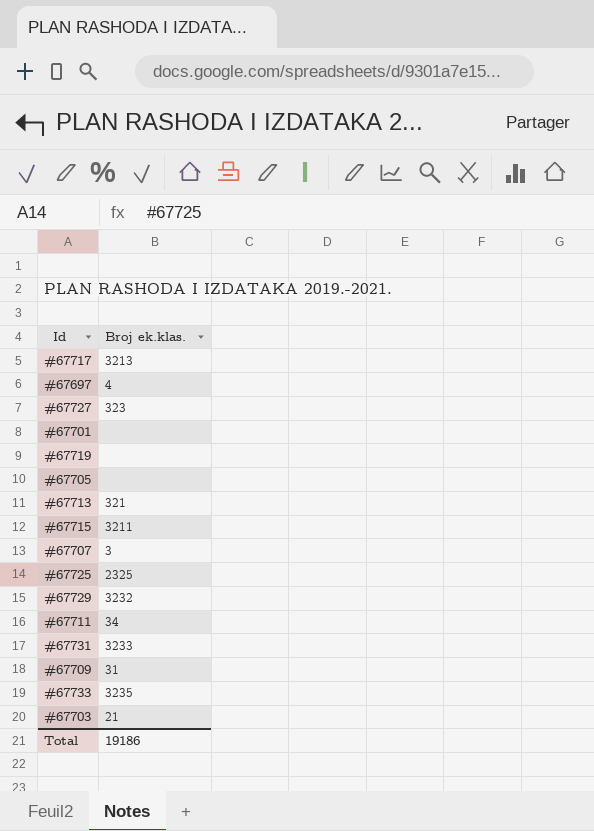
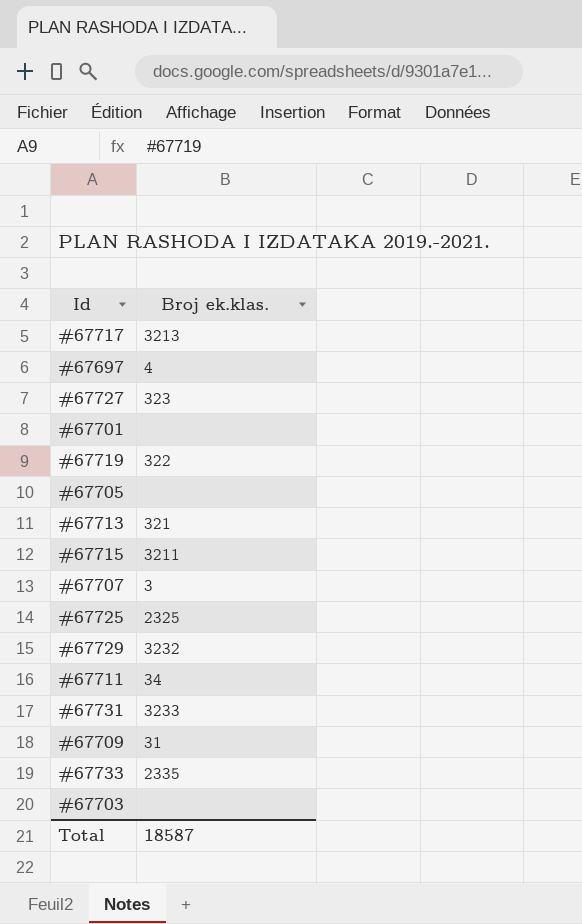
#67719 | Broj ek.klas.: none -> 322
#67733 | Broj ek.klas.: 3235 -> 2335
#67703 | Broj ek.klas.: 21 -> none
Total | Broj ek.klas.: 19186 -> 18587

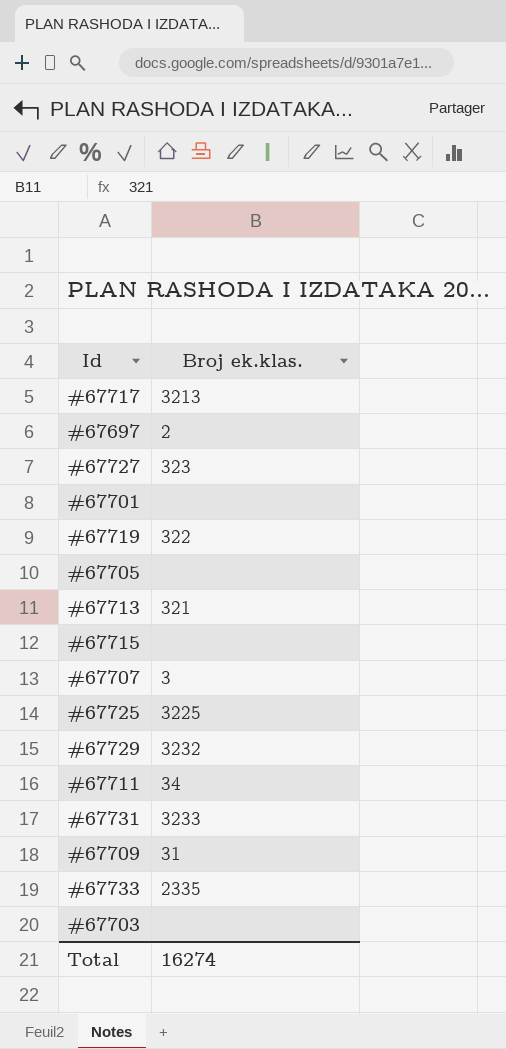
#67697 | Broj ek.klas.: 4 -> 2
#67715 | Broj ek.klas.: 3211 -> none
#67725 | Broj ek.klas.: 2325 -> 3225
Total | Broj ek.klas.: 18587 -> 16274

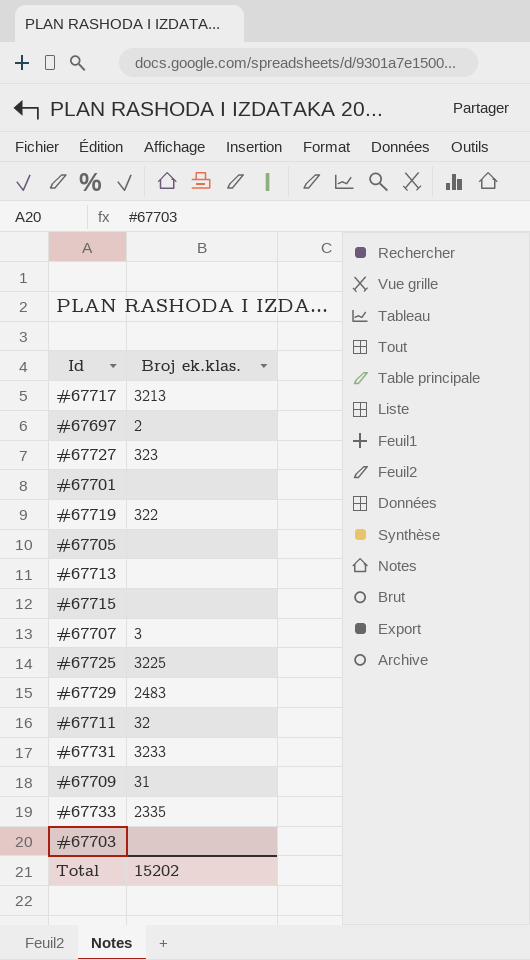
#67713 | Broj ek.klas.: 321 -> none
#67729 | Broj ek.klas.: 3232 -> 2483
#67711 | Broj ek.klas.: 34 -> 32
Total | Broj ek.klas.: 16274 -> 15202

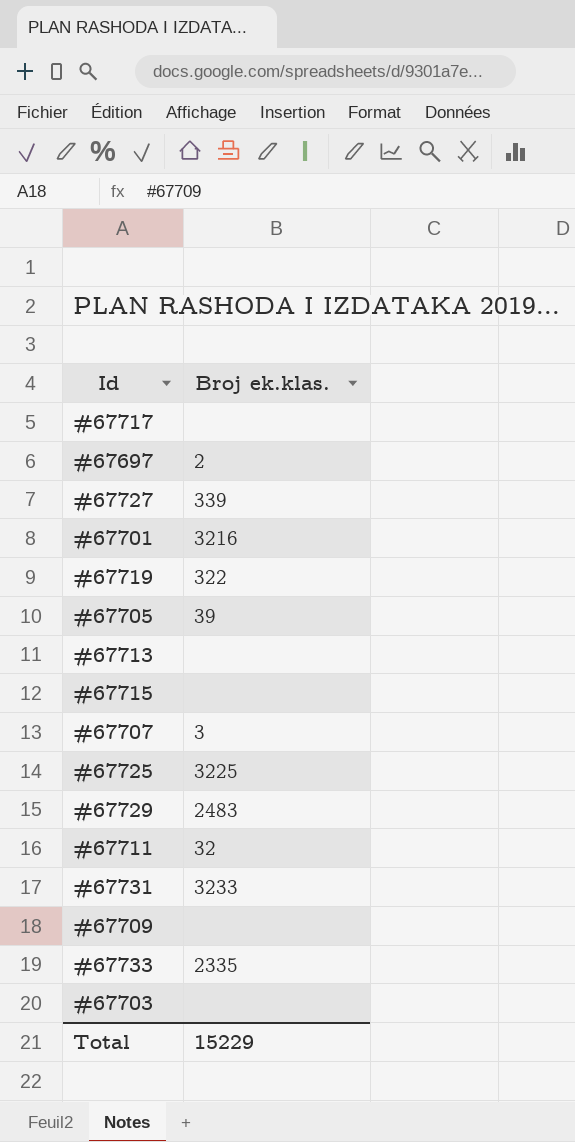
#67717 | Broj ek.klas.: 3213 -> none
#67727 | Broj ek.klas.: 323 -> 339
#67701 | Broj ek.klas.: none -> 3216
#67705 | Broj ek.klas.: none -> 39
#67709 | Broj ek.klas.: 31 -> none
Total | Broj ek.klas.: 15202 -> 15229

